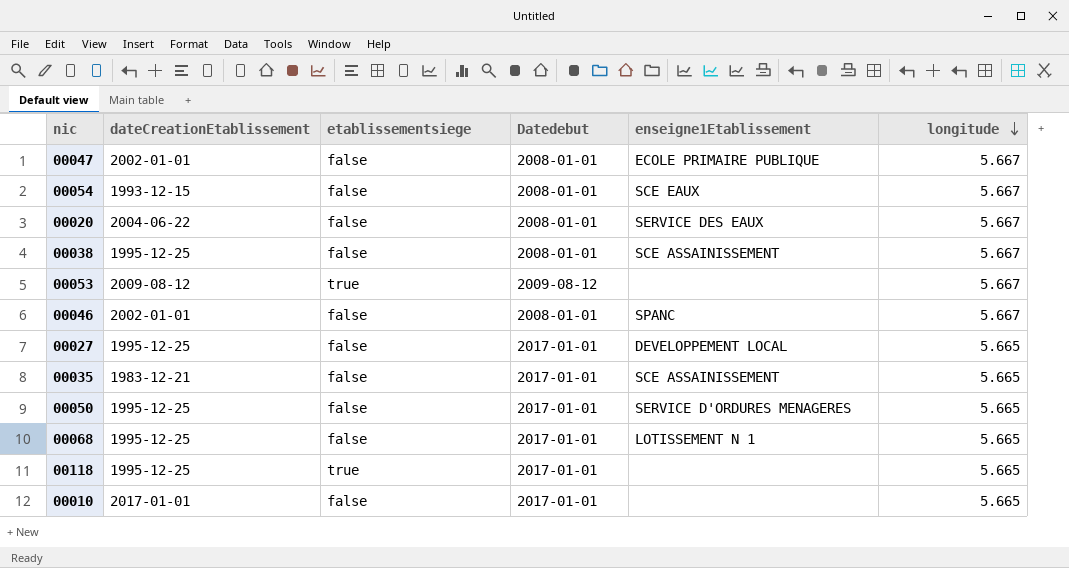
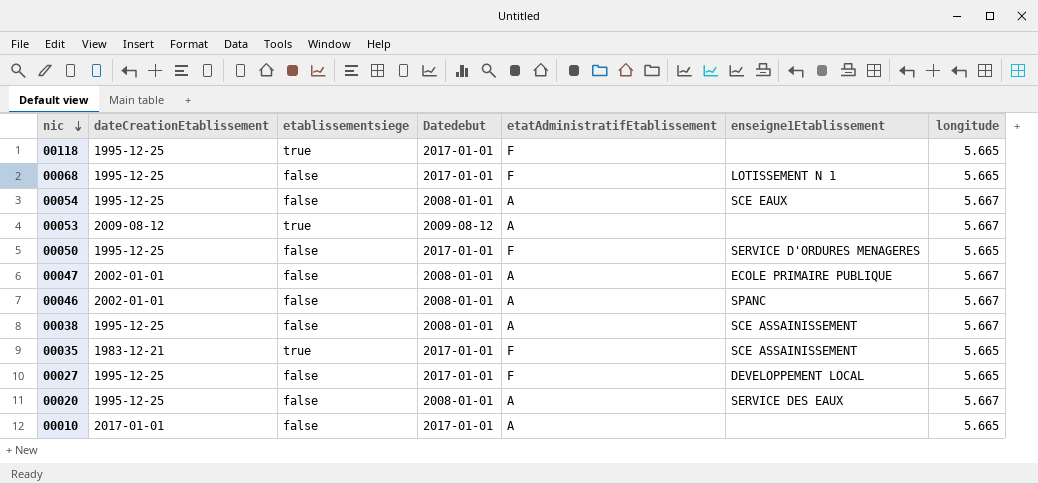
row order: longitude descending -> nic descending
column etatAdministratifEtablissement | position: none -> 5
00054 | dateCreationEtablissement: 1993-12-15 -> 1995-12-25
00035 | etablissementsiege: false -> true
00020 | dateCreationEtablissement: 2004-06-22 -> 1995-12-25

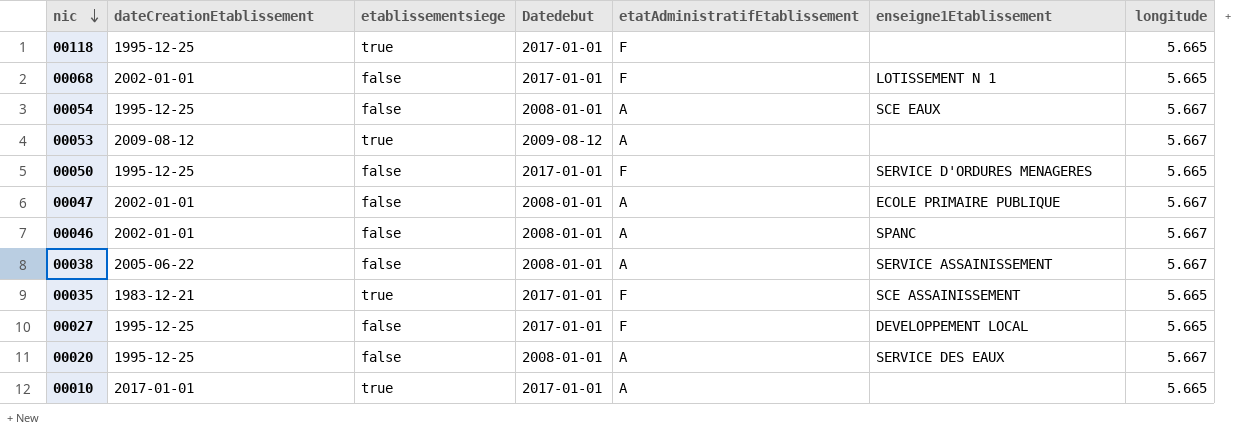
00068 | dateCreationEtablissement: 1995-12-25 -> 2002-01-01
00038 | dateCreationEtablissement: 1995-12-25 -> 2005-06-22
00038 | enseigne1Etablissement: SCE ASSAINISSEMENT -> SERVICE ASSAINISSEMENT
00010 | etablissementsiege: false -> true

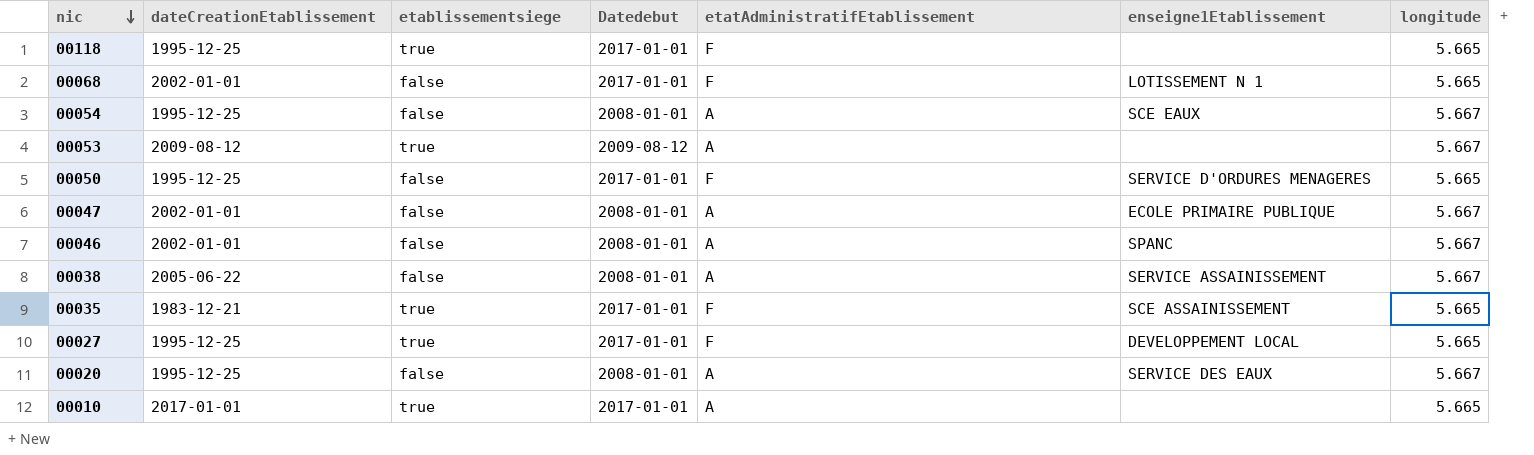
00027 | etablissementsiege: false -> true

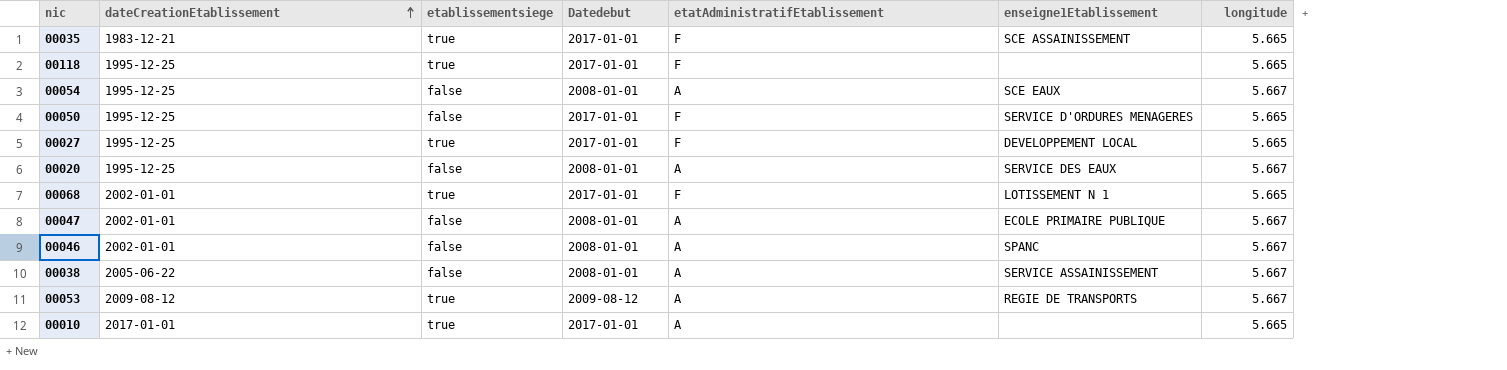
row order: nic descending -> dateCreationEtablissement ascending
00068 | etablissementsiege: false -> true
00053 | enseigne1Etablissement: none -> REGIE DE TRANSPORTS

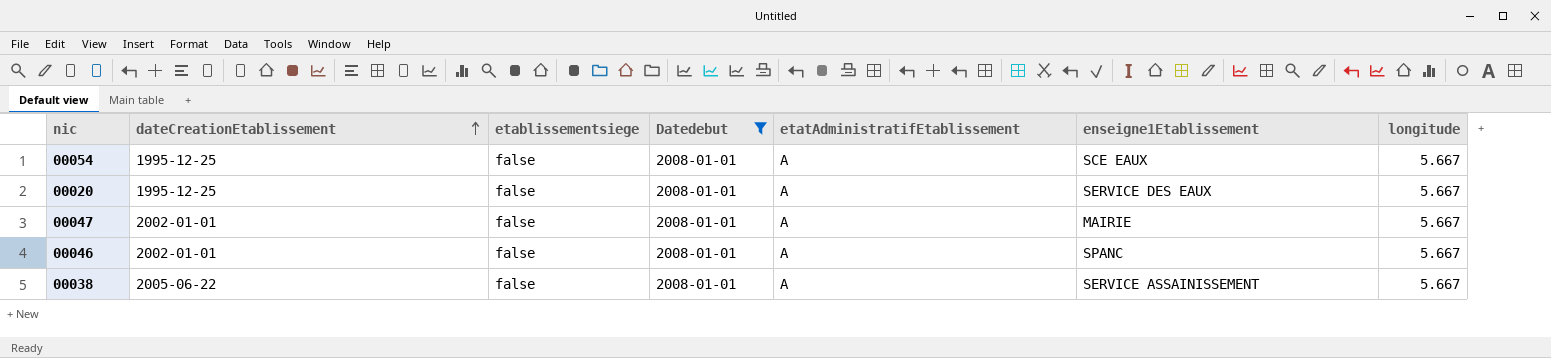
filter: none -> Datedebut = 2008-01-01
00047 | enseigne1Etablissement: ECOLE PRIMAIRE PUBLIQUE -> MAIRIE

